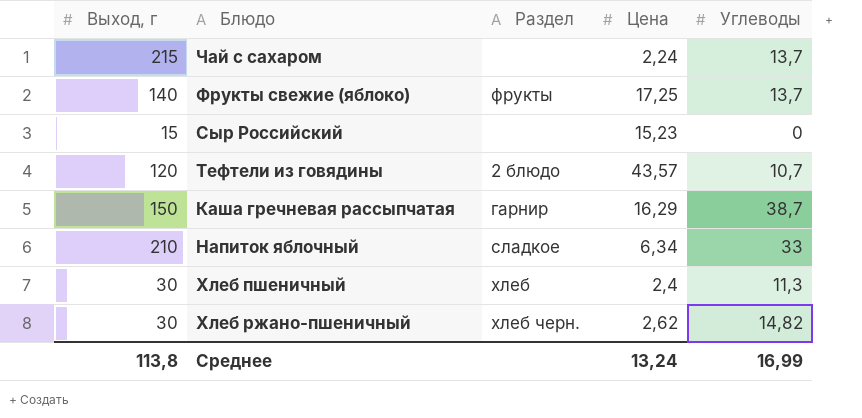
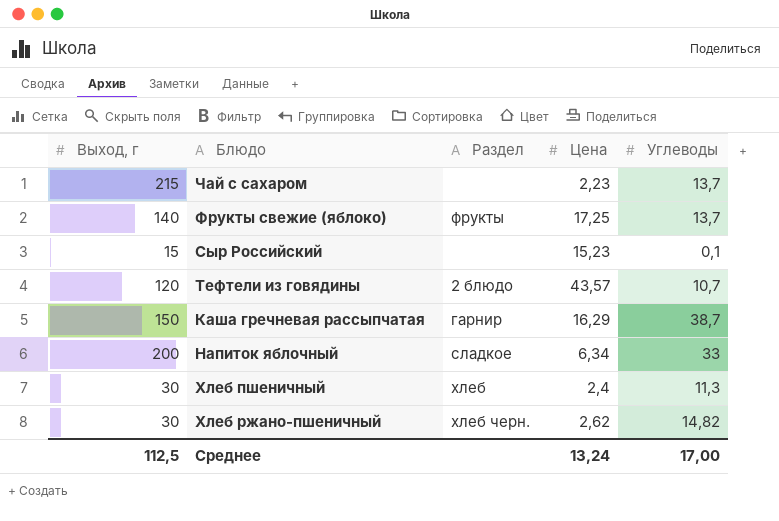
Чай с сахаром | Цена: 2,24 -> 2,23
Сыр Российский | Углеводы: 0 -> 0,1
Напиток яблочный | Выход, г: 210 -> 200
Среднее | Выход, г: 113,8 -> 112,5
Среднее | Углеводы: 16,99 -> 17,00

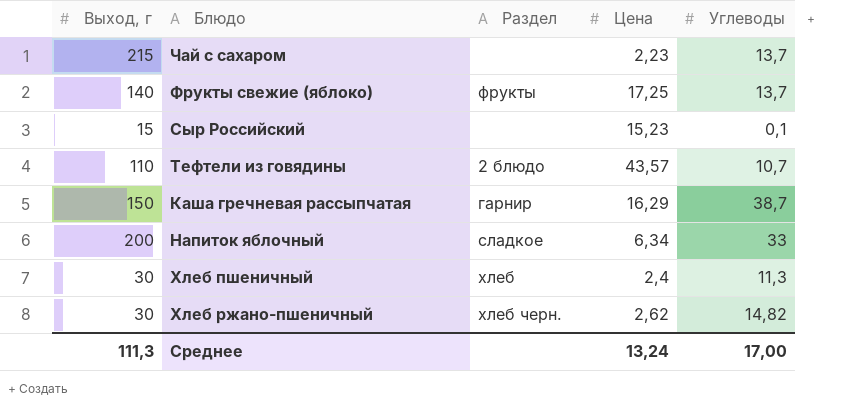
Тефтели из говядины | Выход, г: 120 -> 110
Среднее | Выход, г: 112,5 -> 111,3

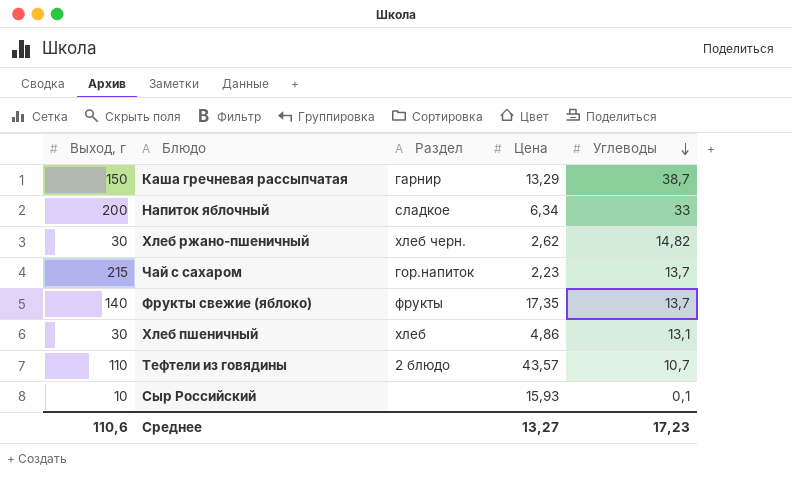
row order: none -> Углеводы descending
Каша гречневая рассыпчатая | Цена: 16,29 -> 13,29
Чай с сахаром | Раздел: none -> гор.напиток
Фрукты свежие (яблоко) | Цена: 17,25 -> 17,35
Хлеб пшеничный | Цена: 2,4 -> 4,86
Хлеб пшеничный | Углеводы: 11,3 -> 13,1
Сыр Российский | Выход, г: 15 -> 10
Сыр Российский | Цена: 15,23 -> 15,93
Среднее | Выход, г: 111,3 -> 110,6
Среднее | Цена: 13,24 -> 13,27
Среднее | Углеводы: 17,00 -> 17,23

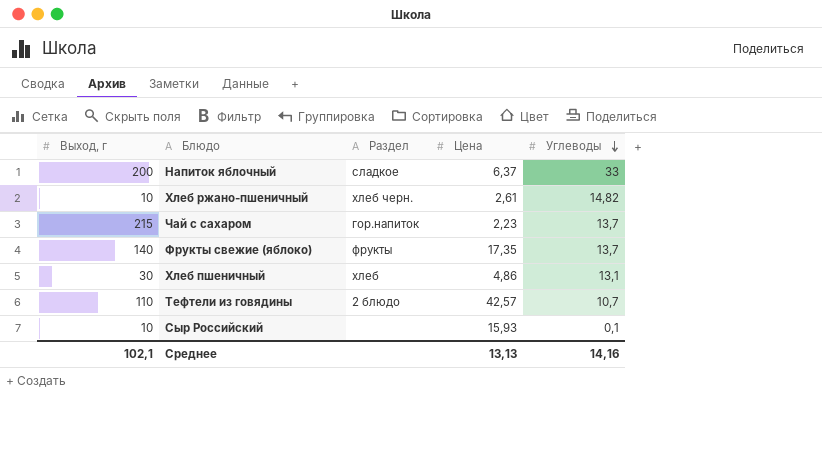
row Каша гречневая рассыпчатая: 150 | гарнир | 13,29 | 38,7 -> none
Напиток яблочный | Цена: 6,34 -> 6,37
Хлеб ржано-пшеничный | Выход, г: 30 -> 10
Хлеб ржано-пшеничный | Цена: 2,62 -> 2,61
Тефтели из говядины | Цена: 43,57 -> 42,57
Среднее | Выход, г: 110,6 -> 102,1
Среднее | Цена: 13,27 -> 13,13
Среднее | Углеводы: 17,23 -> 14,16

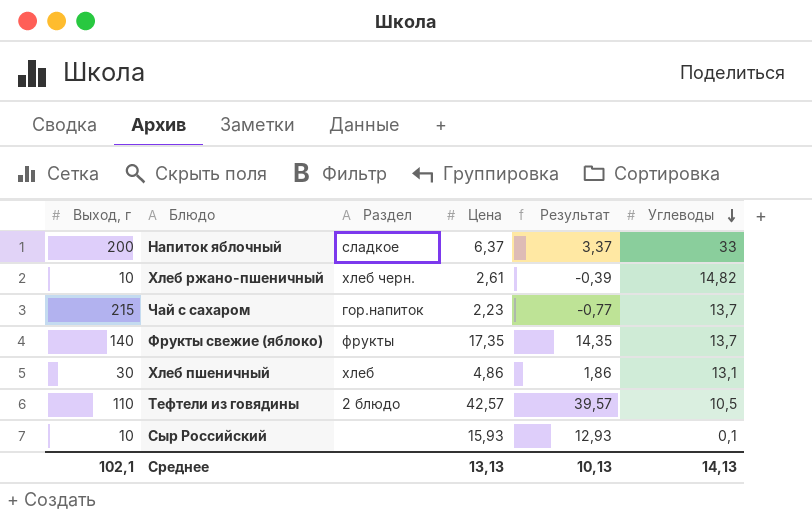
column Результат | formula: none -> [Цена] - 3
Тефтели из говядины | Углеводы: 10,7 -> 10,5
Среднее | Углеводы: 14,16 -> 14,13

